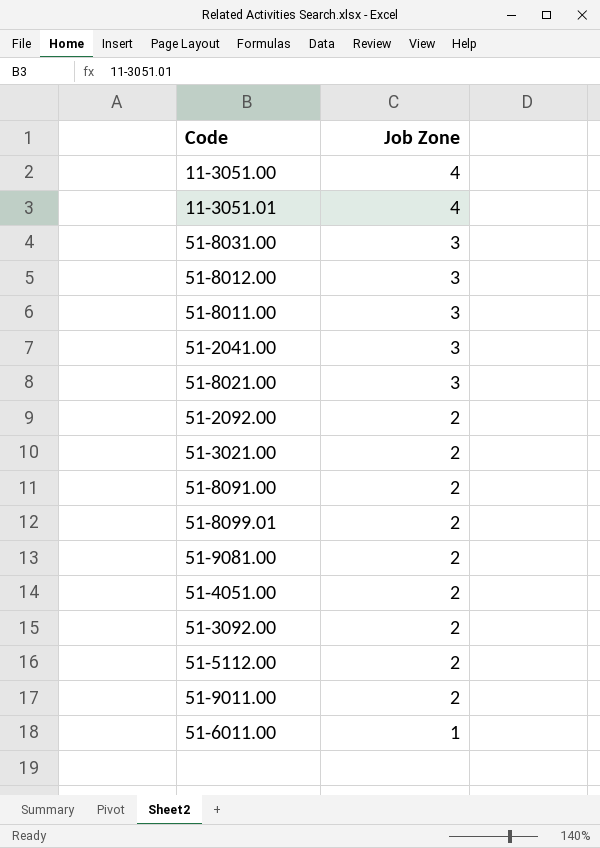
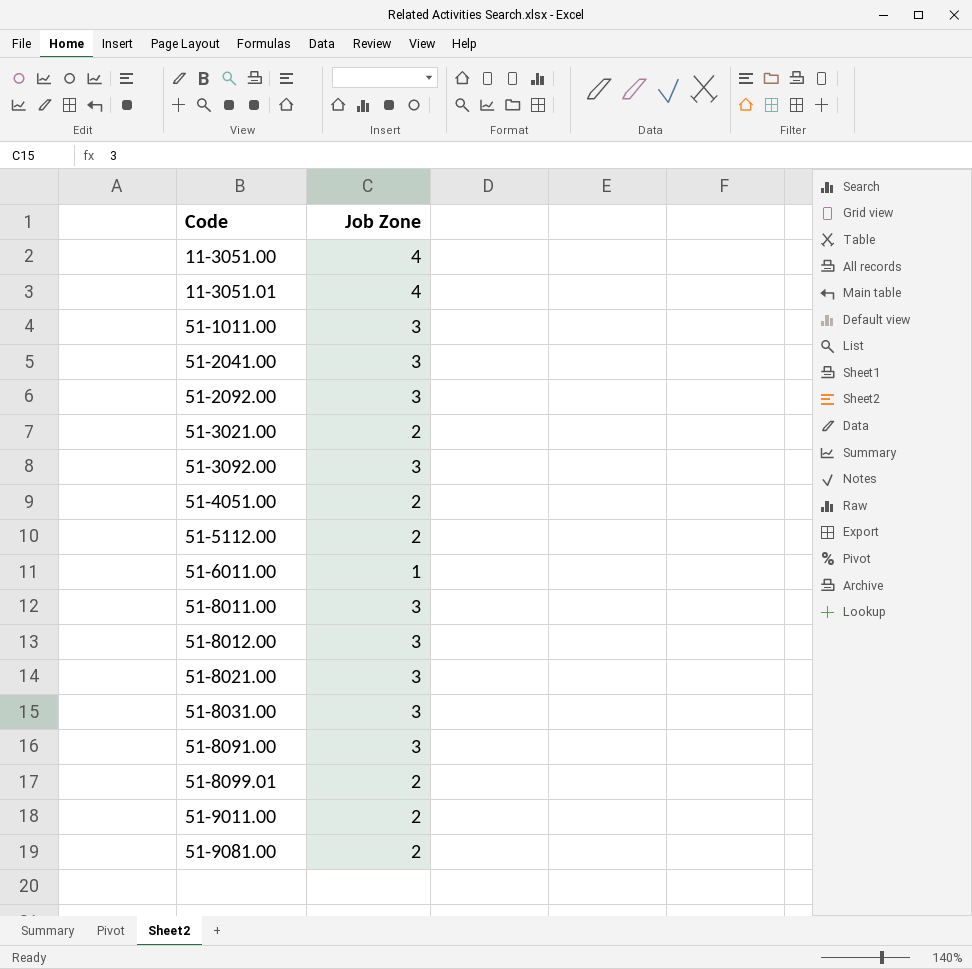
row order: Job Zone descending -> Code ascending
row 51-1011.00: none -> 3
51-2092.00 | Job Zone: 2 -> 3
51-3092.00 | Job Zone: 2 -> 3
51-8091.00 | Job Zone: 2 -> 3

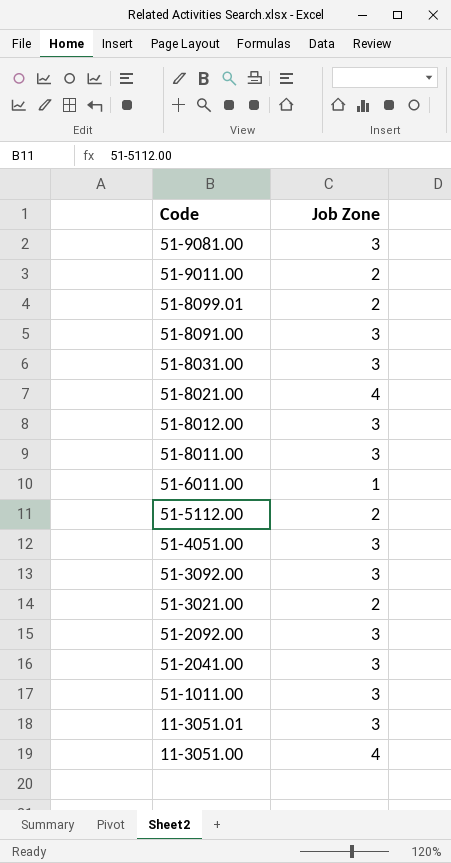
row order: Code ascending -> Code descending
51-9081.00 | Job Zone: 2 -> 3
51-8021.00 | Job Zone: 3 -> 4
51-4051.00 | Job Zone: 2 -> 3
11-3051.01 | Job Zone: 4 -> 3

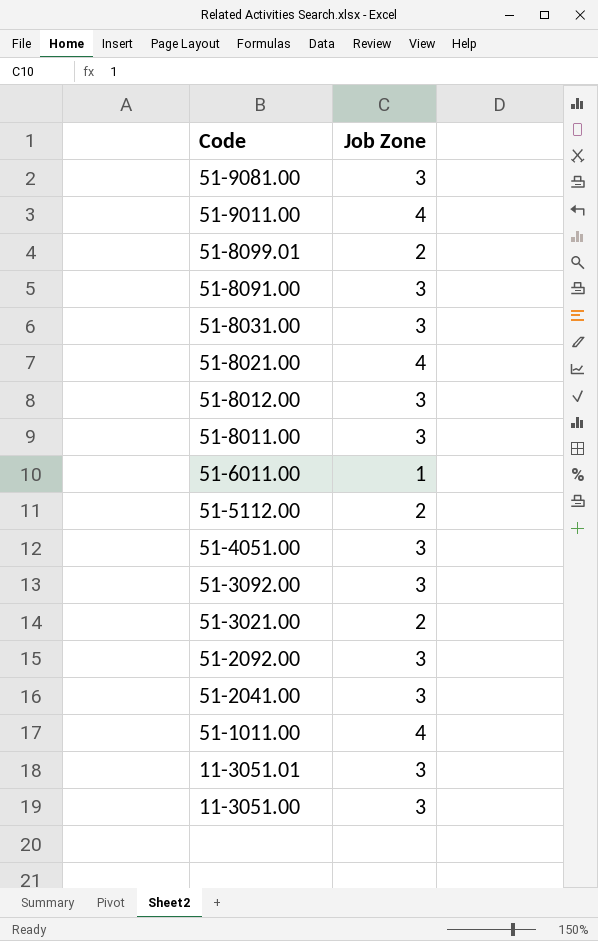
51-9011.00 | Job Zone: 2 -> 4
51-1011.00 | Job Zone: 3 -> 4
11-3051.00 | Job Zone: 4 -> 3

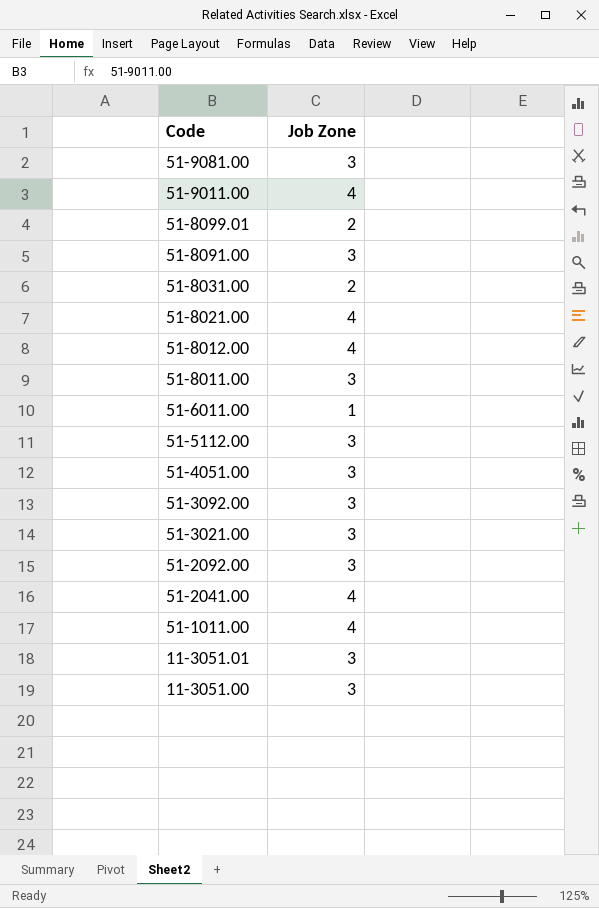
51-8031.00 | Job Zone: 3 -> 2
51-8012.00 | Job Zone: 3 -> 4
51-5112.00 | Job Zone: 2 -> 3
51-3021.00 | Job Zone: 2 -> 3
51-2041.00 | Job Zone: 3 -> 4

